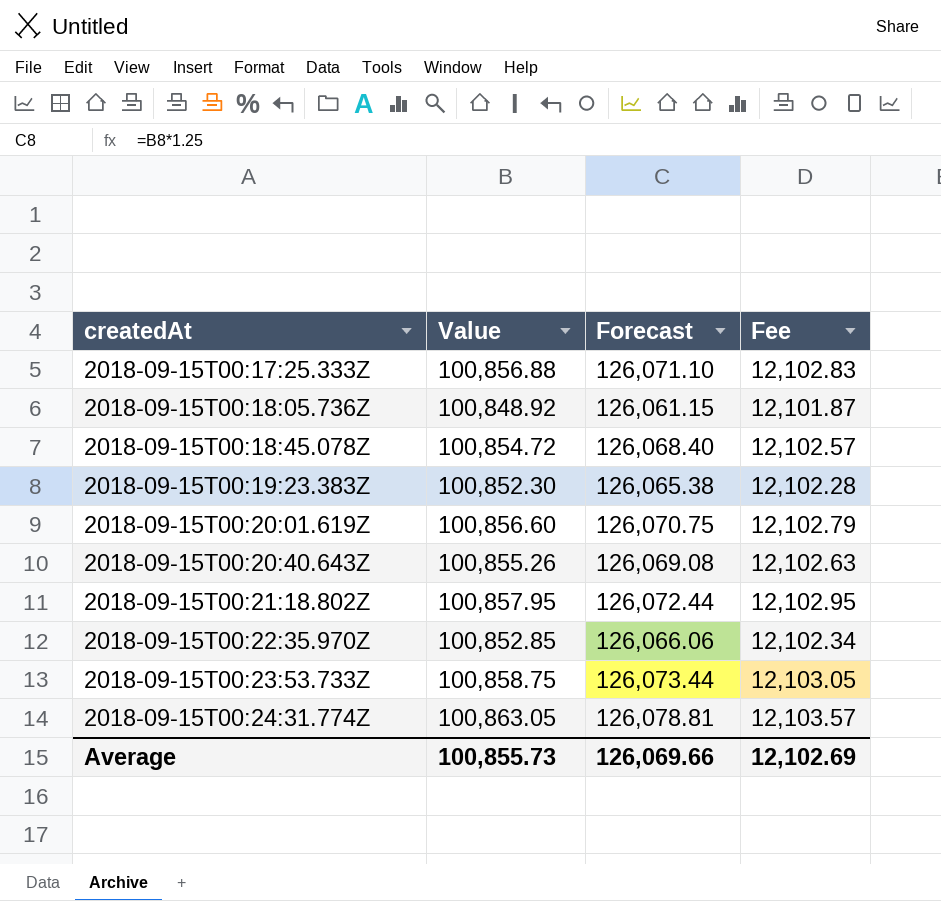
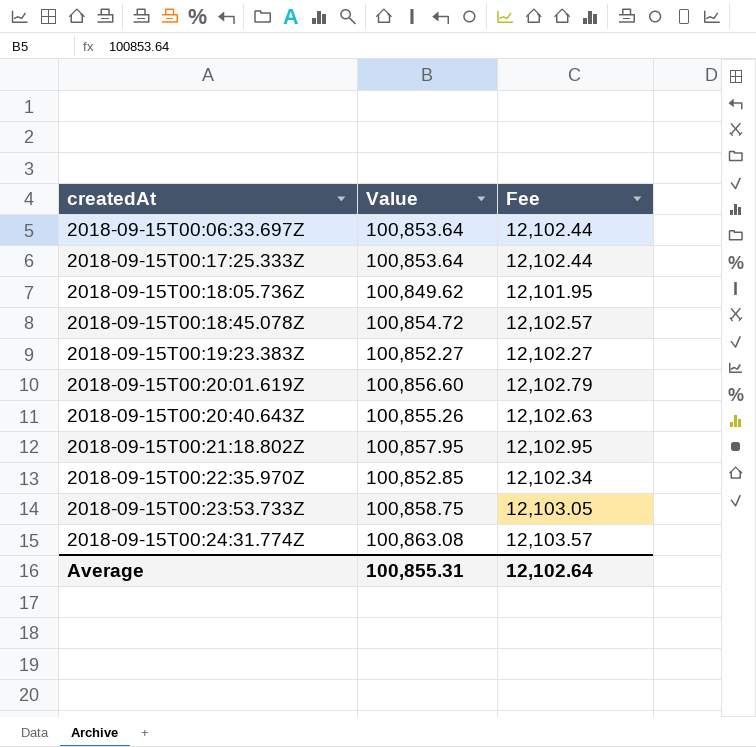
column Forecast | formula: [Value] * 1.25 -> none
row 2018-09-15T00:06:33.697Z: none -> 100,853.64 | 12,102.44
2018-09-15T00:17:25.333Z | Value: 100,856.88 -> 100,853.64
2018-09-15T00:17:25.333Z | Fee: 12,102.83 -> 12,102.44
2018-09-15T00:18:05.736Z | Value: 100,848.92 -> 100,849.62
2018-09-15T00:18:05.736Z | Fee: 12,101.87 -> 12,101.95
2018-09-15T00:19:23.383Z | Value: 100,852.30 -> 100,852.27
2018-09-15T00:19:23.383Z | Fee: 12,102.28 -> 12,102.27
2018-09-15T00:24:31.774Z | Value: 100,863.05 -> 100,863.08
Average | Value: 100,855.73 -> 100,855.31
Average | Fee: 12,102.69 -> 12,102.64

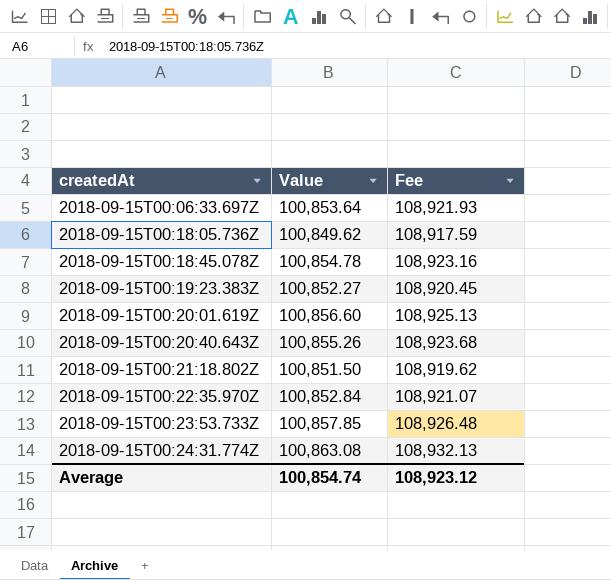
column Fee | formula: [Value] * 0.12 -> [Value] * 1.08
row 2018-09-15T00:17:25.333Z: 100,853.64 | 12,102.44 -> none
2018-09-15T00:18:45.078Z | Value: 100,854.72 -> 100,854.78
2018-09-15T00:21:18.802Z | Value: 100,857.95 -> 100,851.50
2018-09-15T00:22:35.970Z | Value: 100,852.85 -> 100,852.84
2018-09-15T00:23:53.733Z | Value: 100,858.75 -> 100,857.85
Average | Value: 100,855.31 -> 100,854.74
Average | Fee: 12,102.64 -> 108,923.12

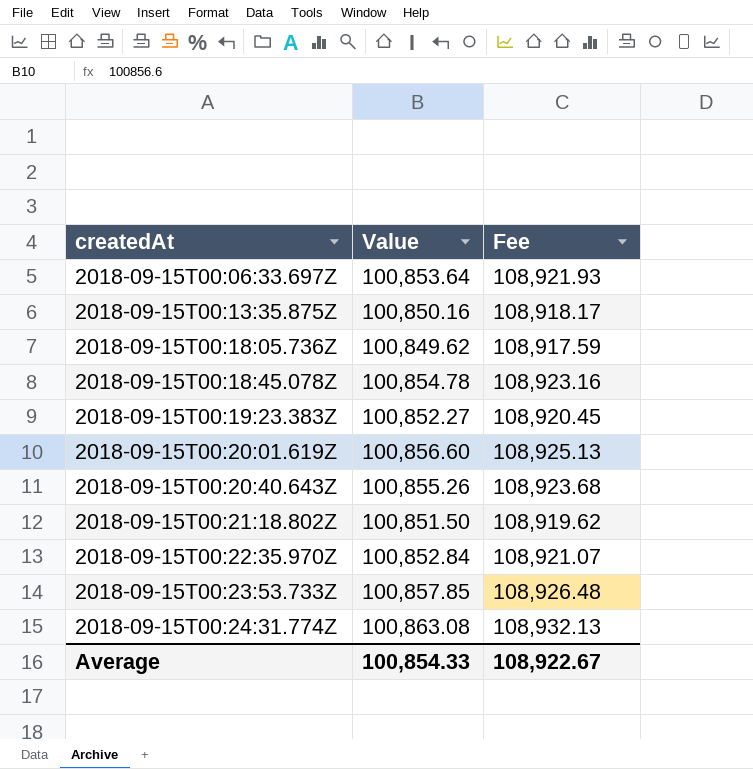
row 2018-09-15T00:13:35.875Z: none -> 100,850.16 | 108,918.17
Average | Value: 100,854.74 -> 100,854.33
Average | Fee: 108,923.12 -> 108,922.67

